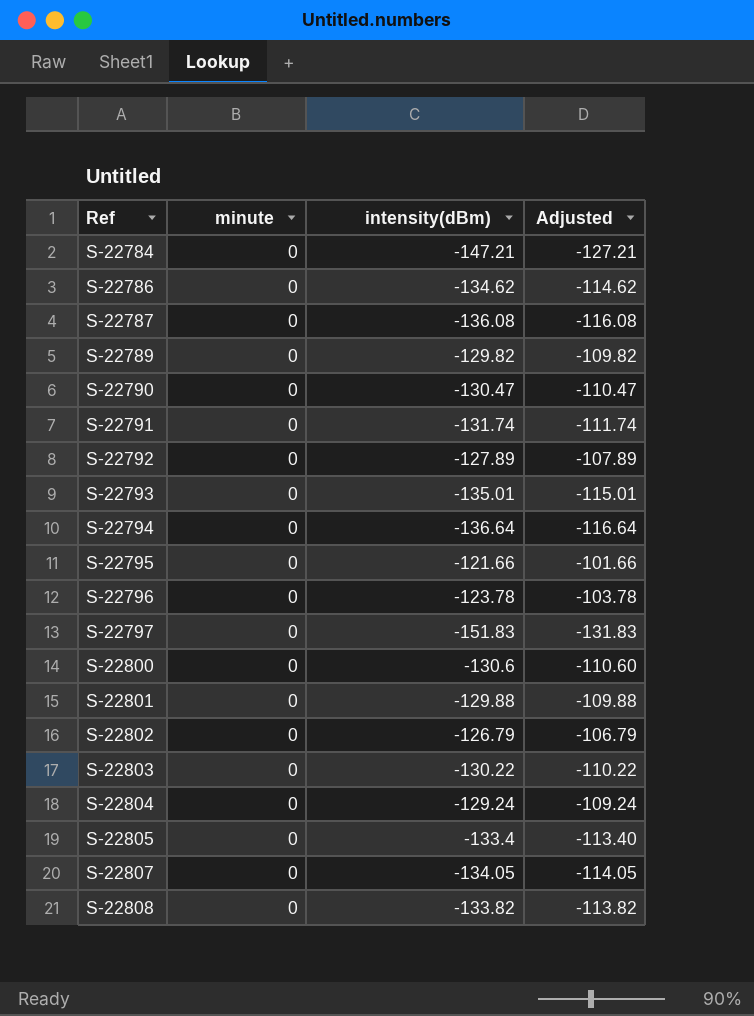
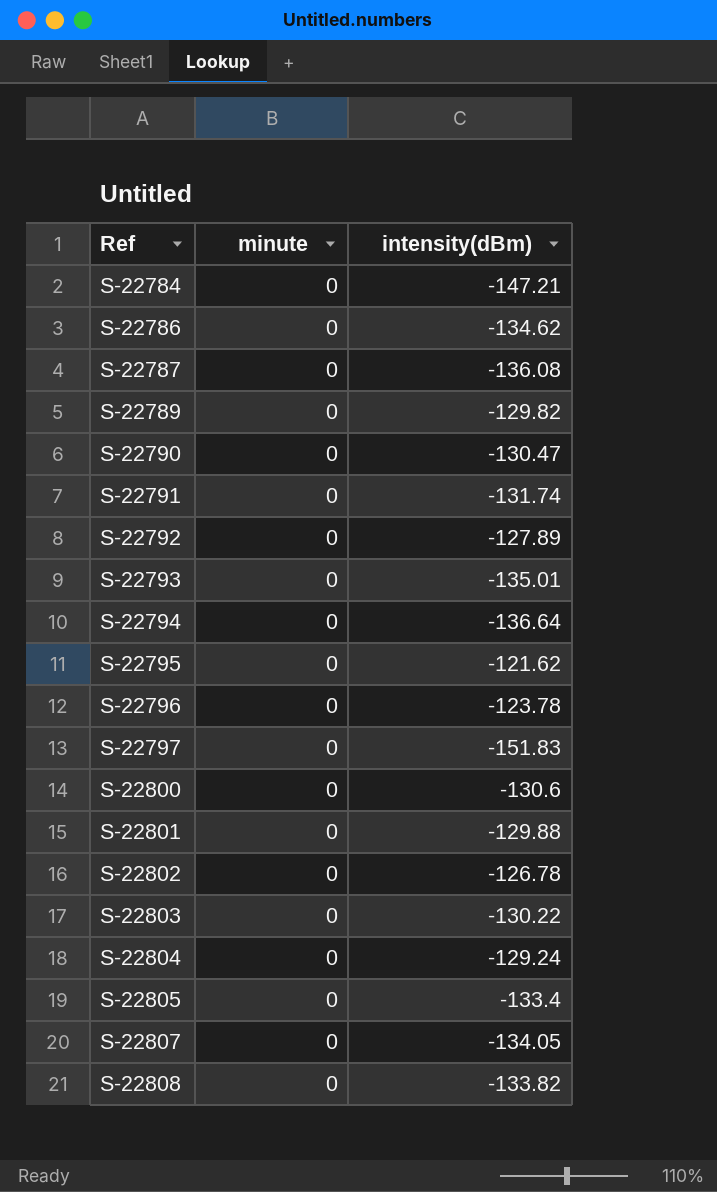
column Adjusted | formula: [intensity(dBm)] + 20 -> none
S-22795 | intensity(dBm): -121.66 -> -121.62
S-22802 | intensity(dBm): -126.79 -> -126.78

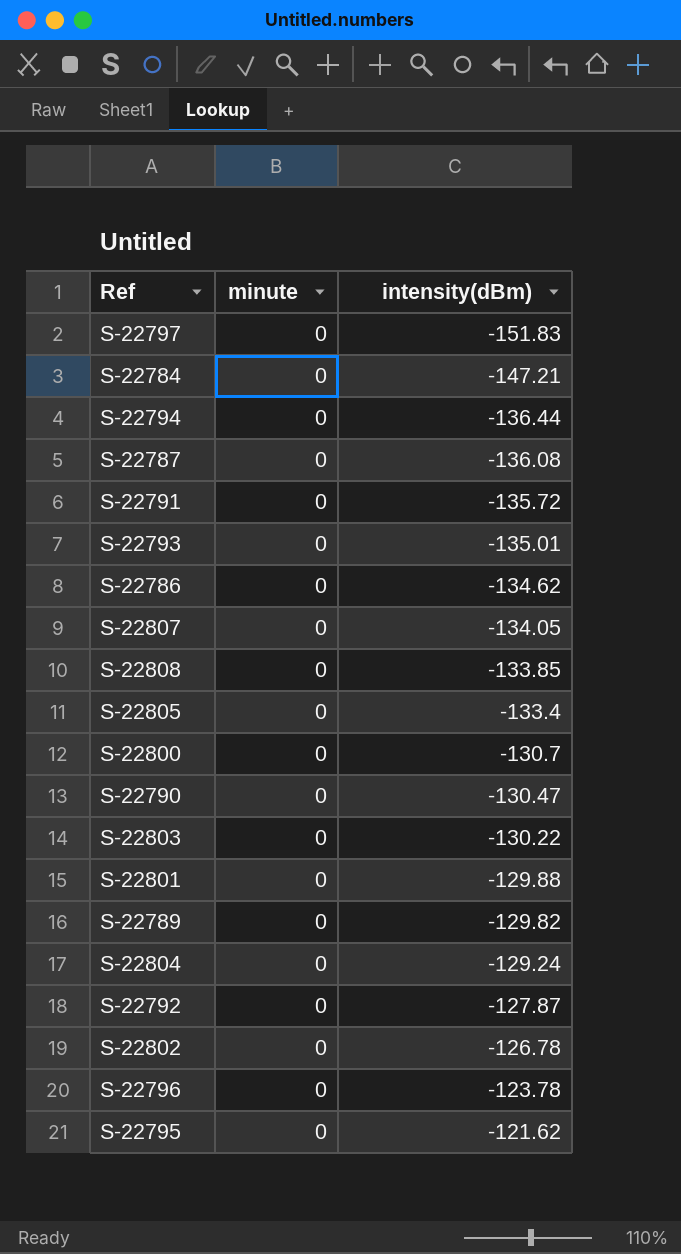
row order: Ref ascending -> intensity(dBm) ascending
S-22794 | intensity(dBm): -136.64 -> -136.44
S-22791 | intensity(dBm): -131.74 -> -135.72
S-22808 | intensity(dBm): -133.82 -> -133.85
S-22800 | intensity(dBm): -130.6 -> -130.7
S-22792 | intensity(dBm): -127.89 -> -127.87

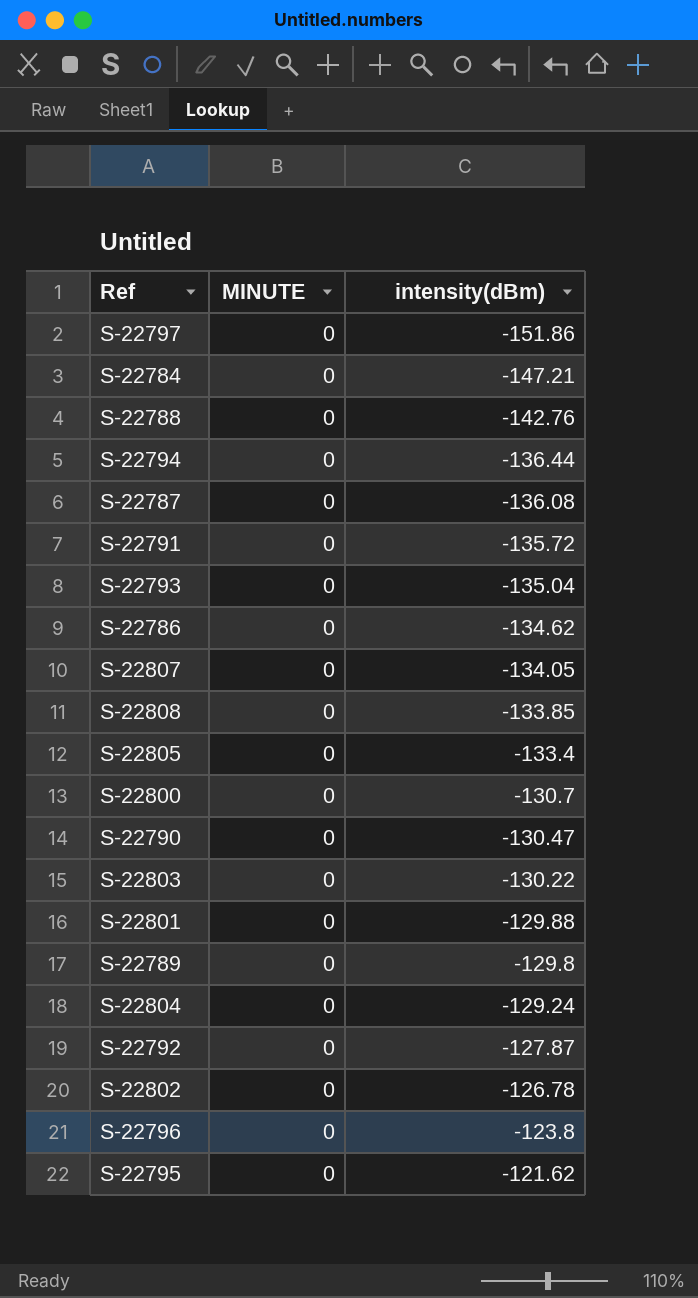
column name: minute -> MINUTE
S-22797 | intensity(dBm): -151.83 -> -151.86
row S-22788: none -> 0 | -142.76
S-22793 | intensity(dBm): -135.01 -> -135.04
S-22789 | intensity(dBm): -129.82 -> -129.8
S-22796 | intensity(dBm): -123.78 -> -123.8

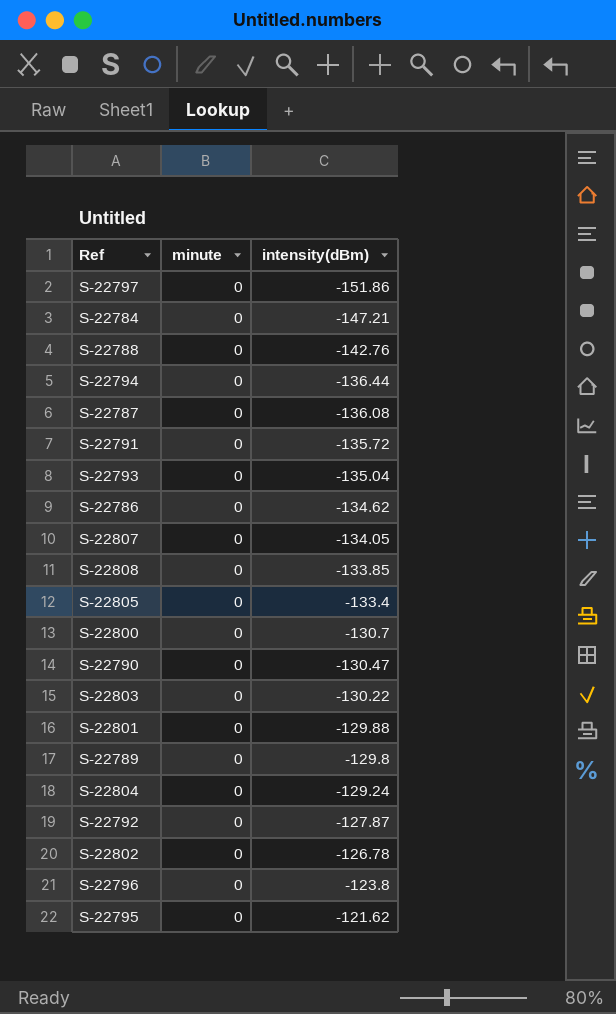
column name: MINUTE -> minute

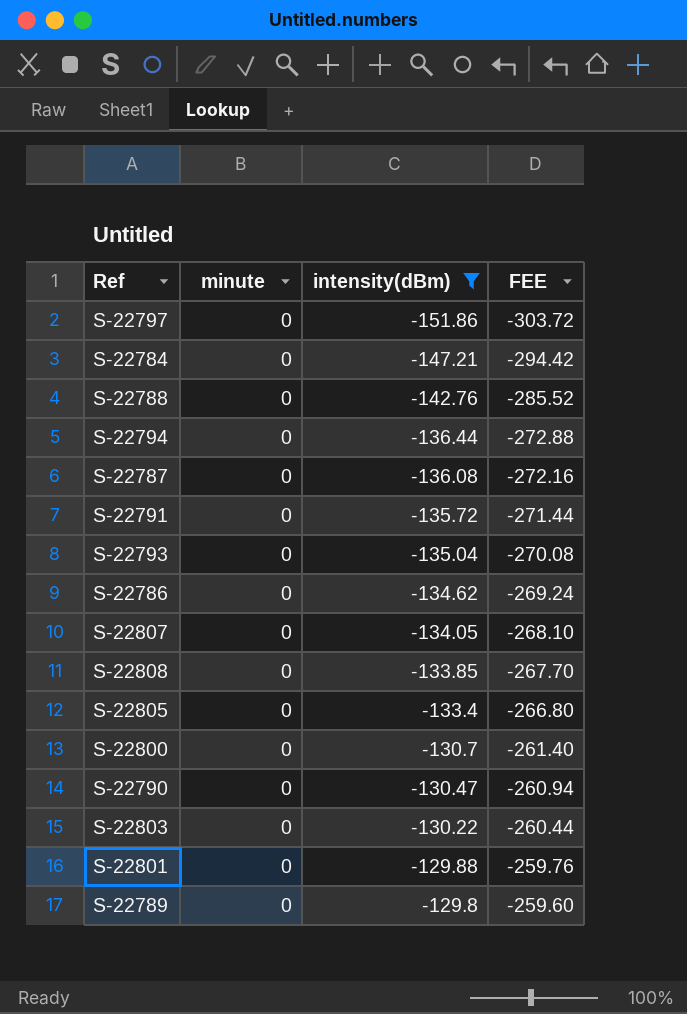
filter: none -> intensity(dBm) <= -129.8
column FEE | formula: none -> [intensity(dBm)] * 2

